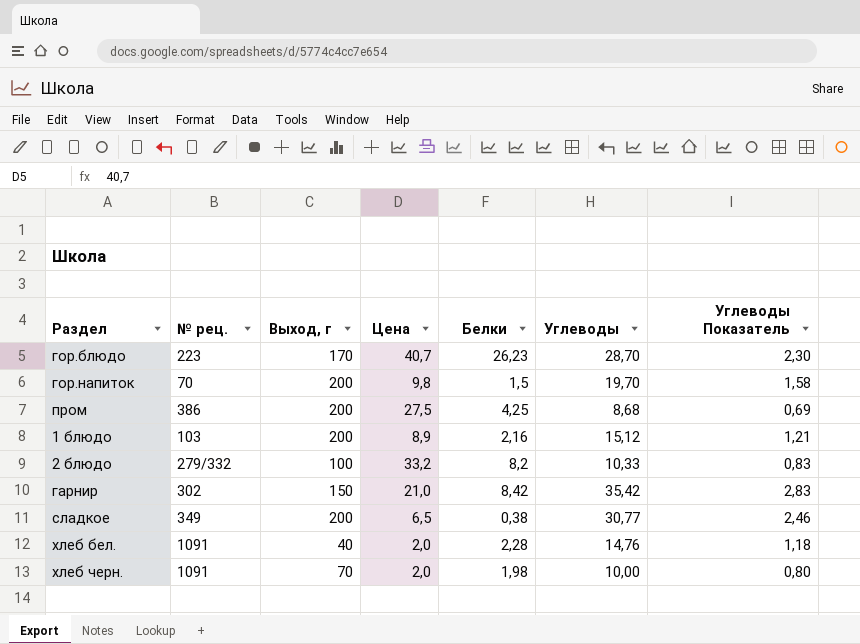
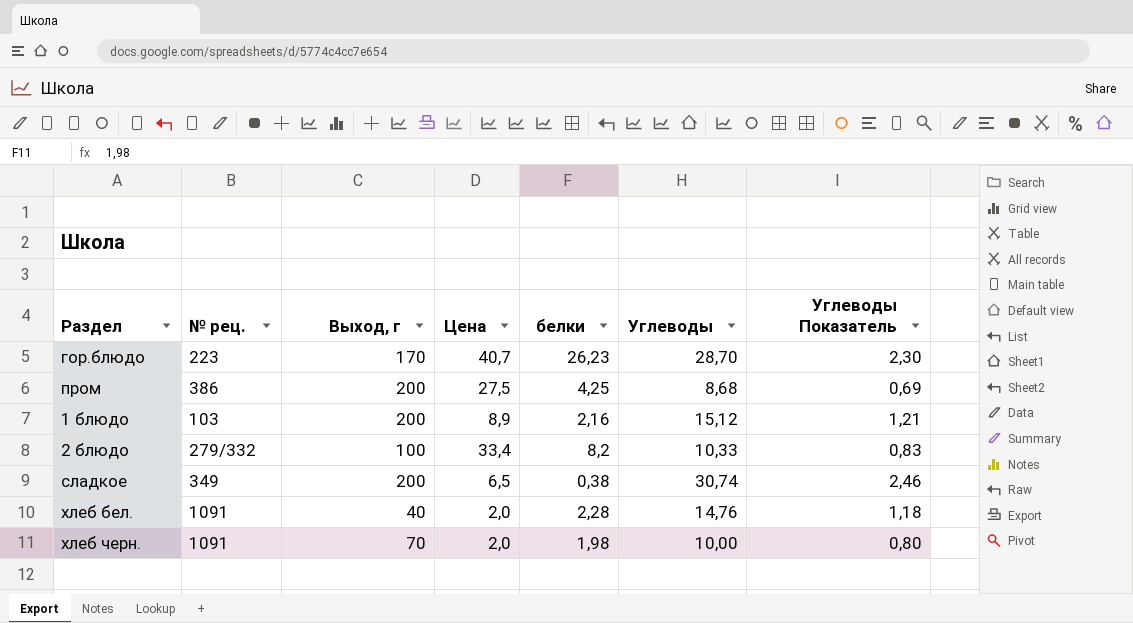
column name: Белки -> белки
row гор.напиток: 70 | 200 | 9,8 | 1,5 | 19,70 | 1,58 -> none
row гарнир: 302 | 150 | 21,0 | 8,42 | 35,42 | 2,83 -> none
2 блюдо | Цена: 33,2 -> 33,4
сладкое | Углеводы: 30,77 -> 30,74

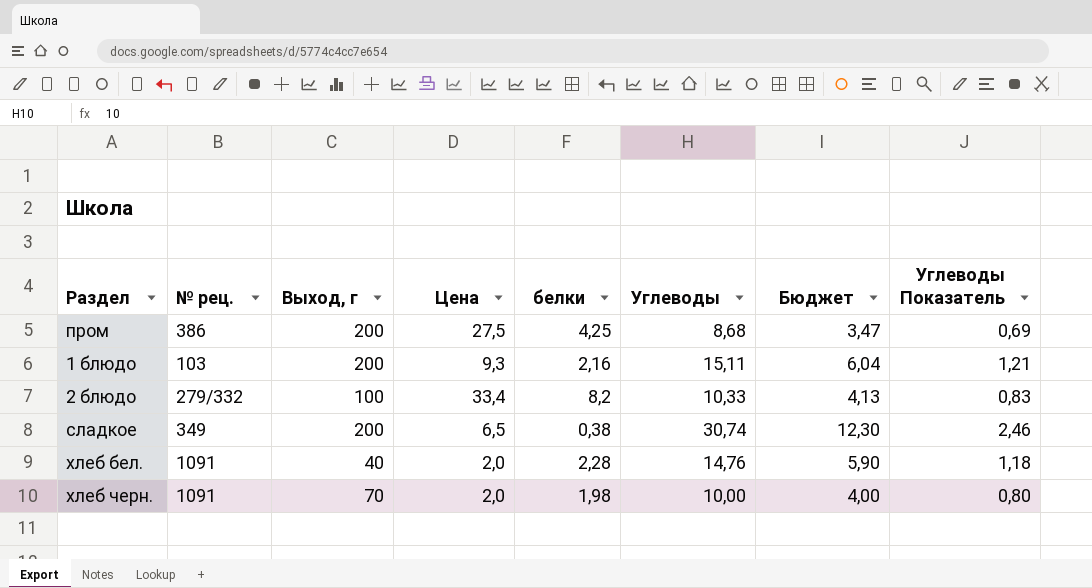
column Бюджет | formula: none -> [Углеводы] * 0,4
row гор.блюдо: 223 | 170 | 40,7 | 26,23 | 28,70 | 2,30 -> none
1 блюдо | Цена: 8,9 -> 9,3
1 блюдо | Углеводы: 15,12 -> 15,11

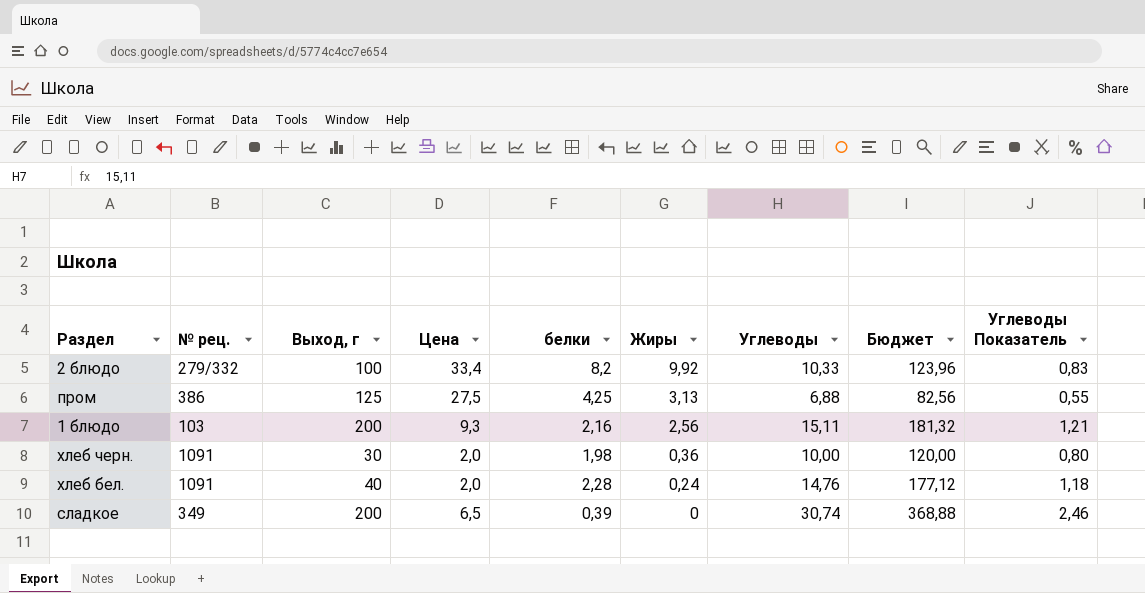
row order: none -> Жиры descending
column Жиры | position: none -> 6
column Бюджет | formula: [Углеводы] * 0,4 -> [Углеводы] * 12
пром | Выход, г: 200 -> 125
пром | Углеводы: 8,68 -> 6,88
пром | Углеводы Показатель: 0,69 -> 0,55
хлеб черн. | Выход, г: 70 -> 30
сладкое | белки: 0,38 -> 0,39

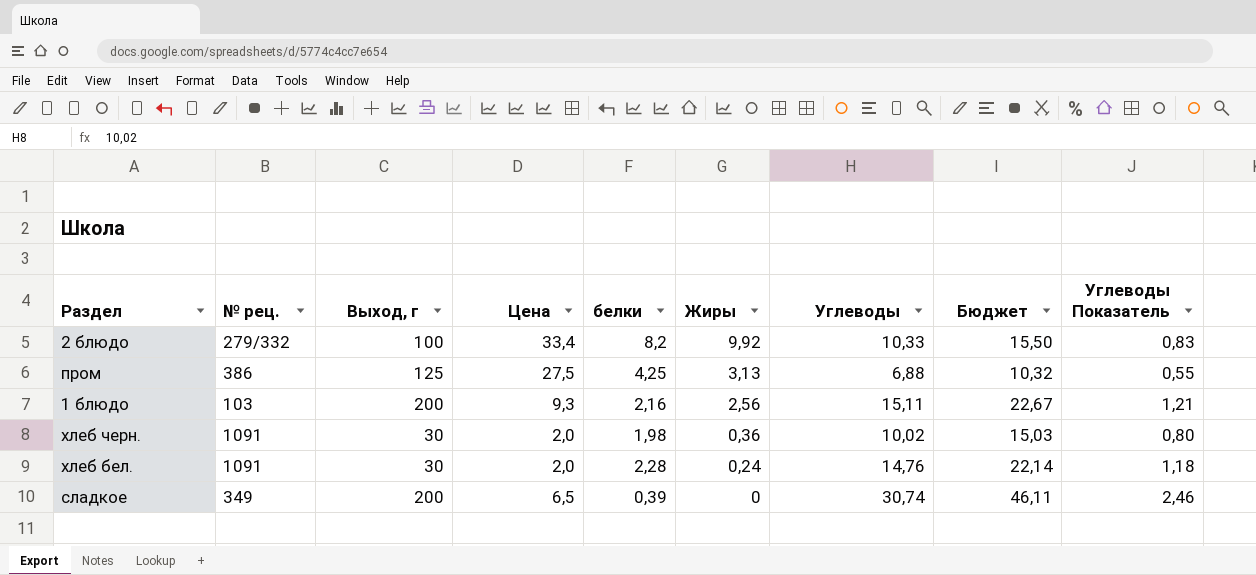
column Бюджет | formula: [Углеводы] * 12 -> [Углеводы] * 1,5
хлеб черн. | Углеводы: 10,00 -> 10,02
хлеб бел. | Выход, г: 40 -> 30

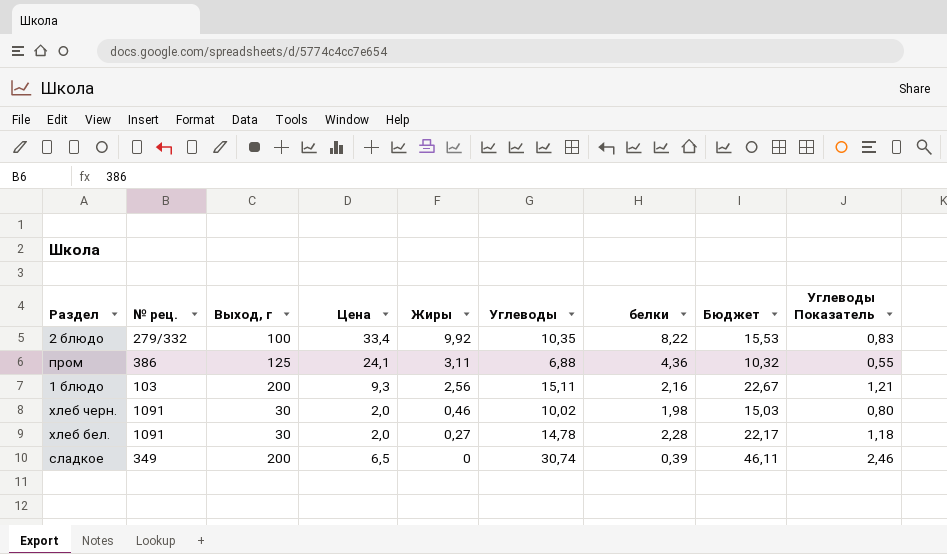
column белки | position: 5 -> 7
2 блюдо | Углеводы: 10,33 -> 10,35
2 блюдо | белки: 8,2 -> 8,22
2 блюдо | Бюджет: 15,50 -> 15,53
пром | Цена: 27,5 -> 24,1
пром | Жиры: 3,13 -> 3,11
пром | белки: 4,25 -> 4,36
хлеб черн. | Жиры: 0,36 -> 0,46
хлеб бел. | Жиры: 0,24 -> 0,27
хлеб бел. | Углеводы: 14,76 -> 14,78
хлеб бел. | Бюджет: 22,14 -> 22,17

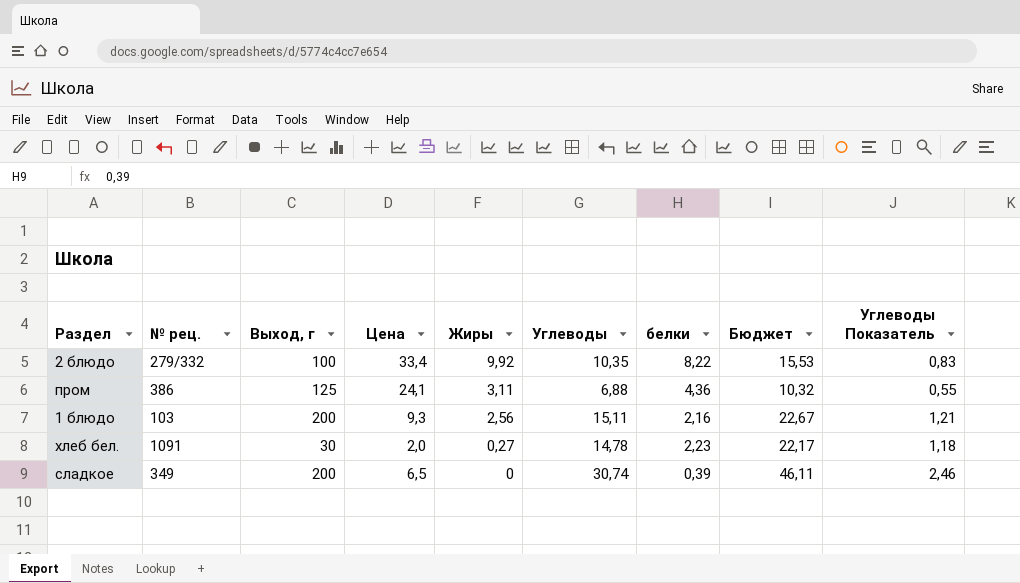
row хлеб черн.: 1091 | 30 | 2,0 | 0,46 | 10,02 | 1,98 | 15,03 | 0,80 -> none
хлеб бел. | белки: 2,28 -> 2,23

